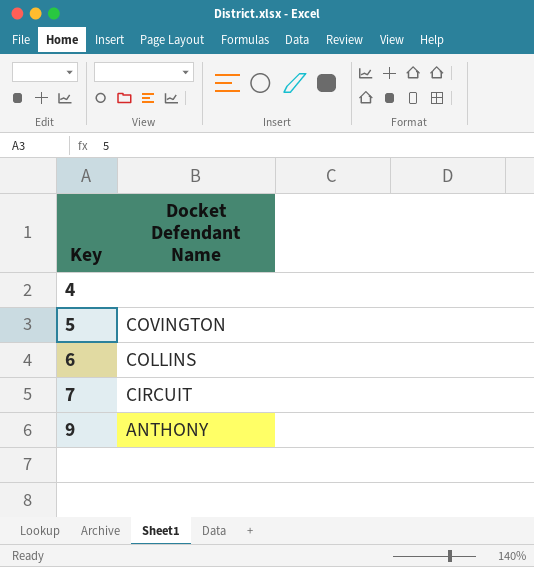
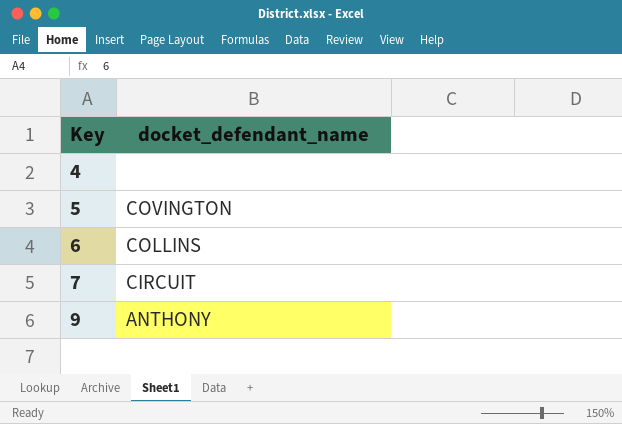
column name: Docket Defendant Name -> docket_defendant_name

